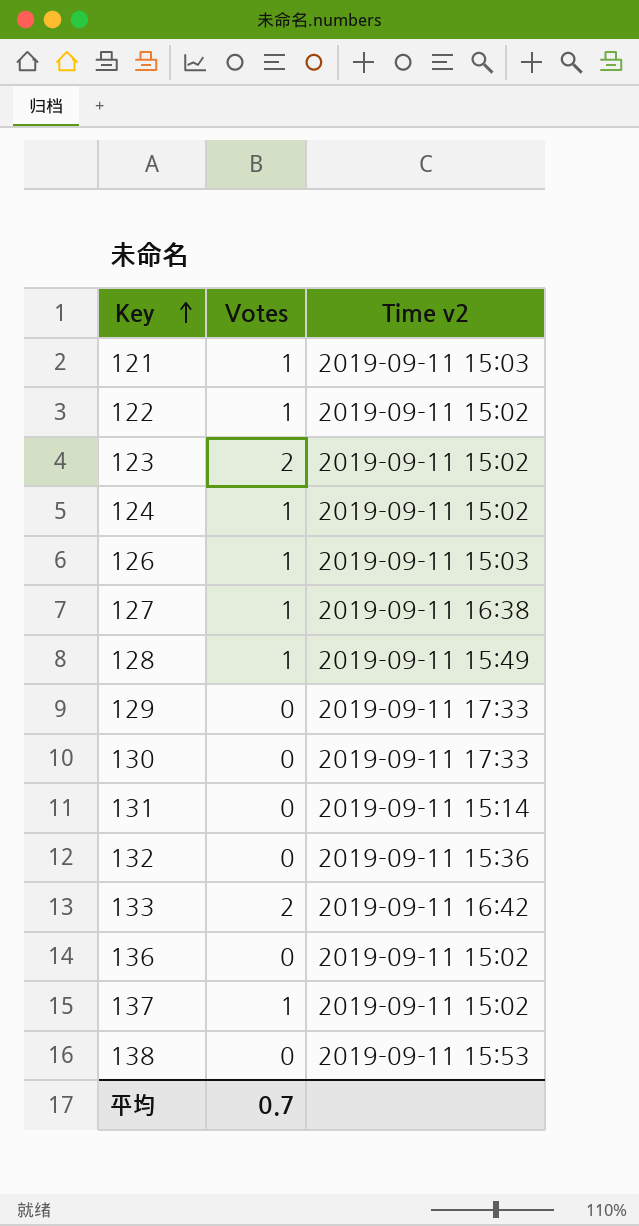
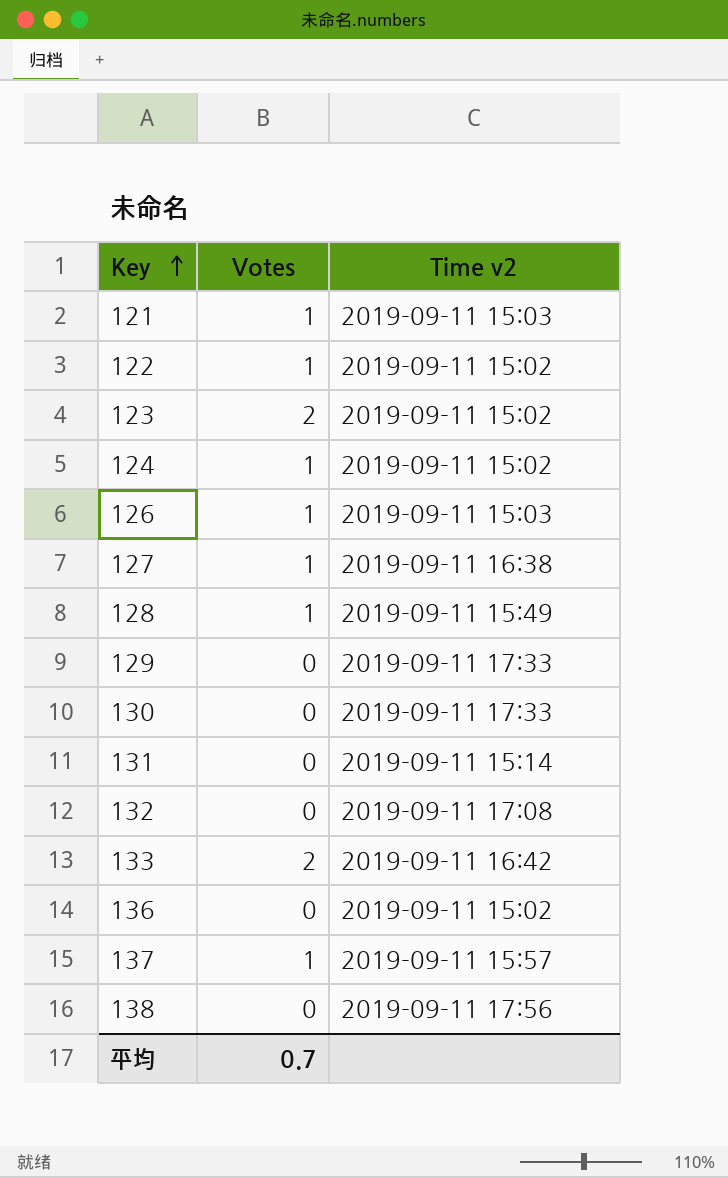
132 | Time v2: 2019-09-11 15:36 -> 2019-09-11 17:08
137 | Time v2: 2019-09-11 15:02 -> 2019-09-11 15:57
138 | Time v2: 2019-09-11 15:53 -> 2019-09-11 17:56

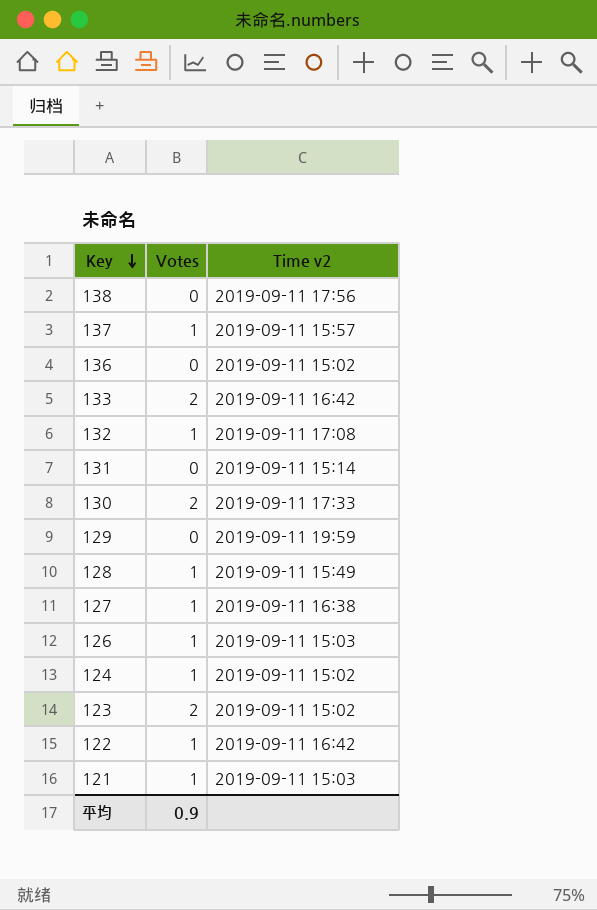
row order: Key ascending -> Key descending
132 | Votes: 0 -> 1
130 | Votes: 0 -> 2
129 | Time v2: 2019-09-11 17:33 -> 2019-09-11 19:59
122 | Time v2: 2019-09-11 15:02 -> 2019-09-11 16:42
平均 | Votes: 0.7 -> 0.9

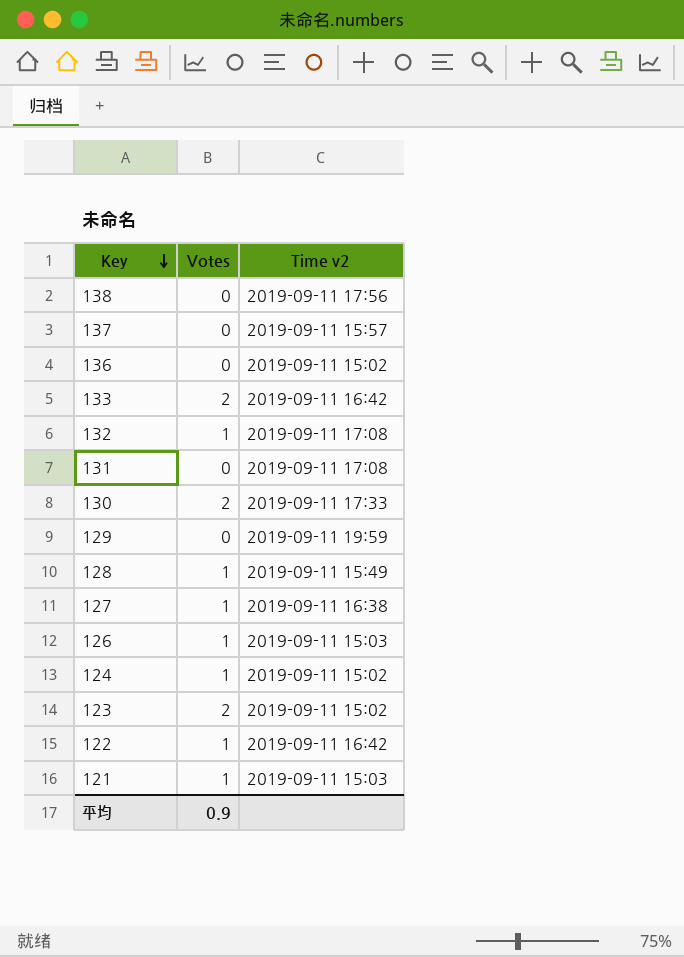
137 | Votes: 1 -> 0
131 | Time v2: 2019-09-11 15:14 -> 2019-09-11 17:08

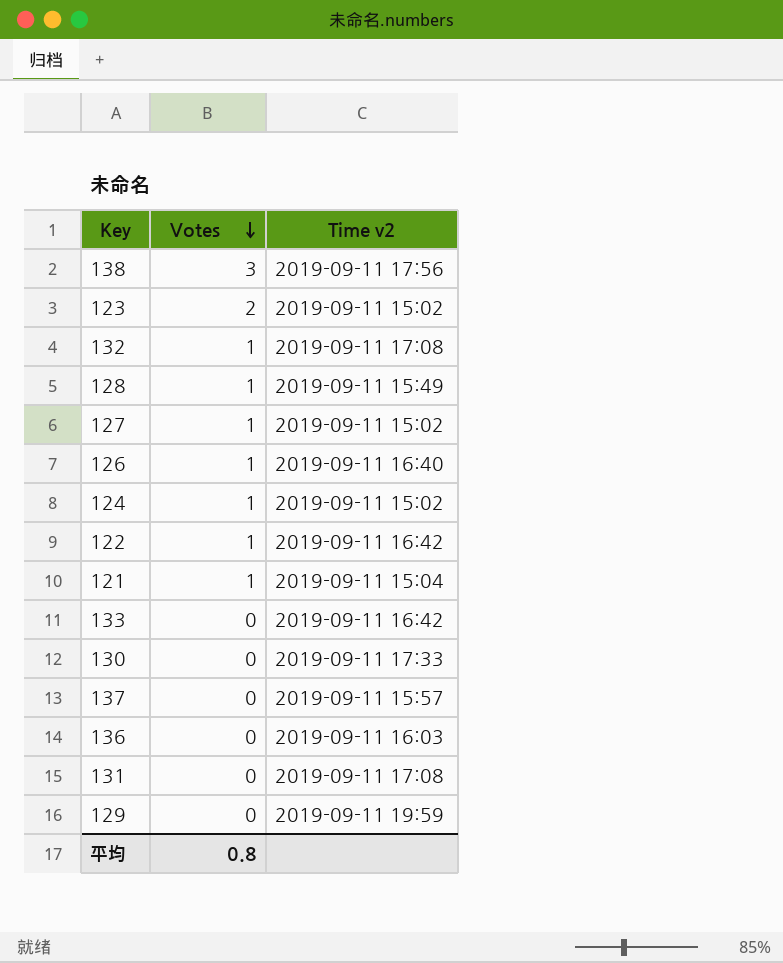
row order: Key descending -> Votes descending
138 | Votes: 0 -> 3
127 | Time v2: 2019-09-11 16:38 -> 2019-09-11 15:02
126 | Time v2: 2019-09-11 15:03 -> 2019-09-11 16:40
121 | Time v2: 2019-09-11 15:03 -> 2019-09-11 15:04
133 | Votes: 2 -> 0
130 | Votes: 2 -> 0
136 | Time v2: 2019-09-11 15:02 -> 2019-09-11 16:03
平均 | Votes: 0.9 -> 0.8

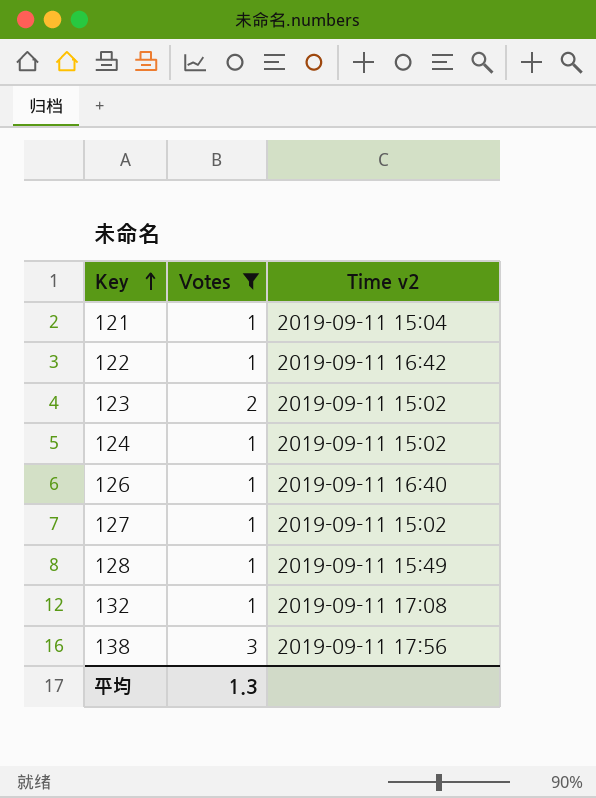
filter: none -> Votes != 0
row order: Votes descending -> Key ascending
平均 | Votes: 0.8 -> 1.3

